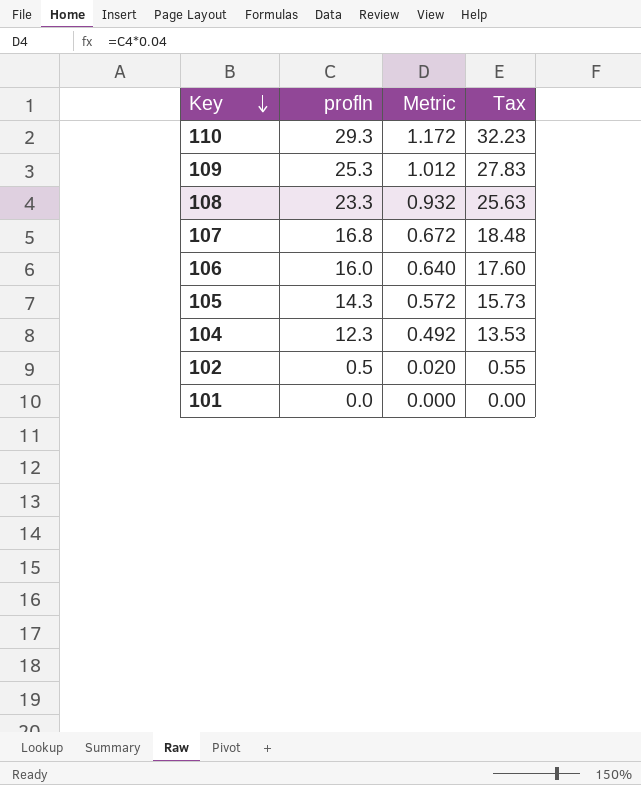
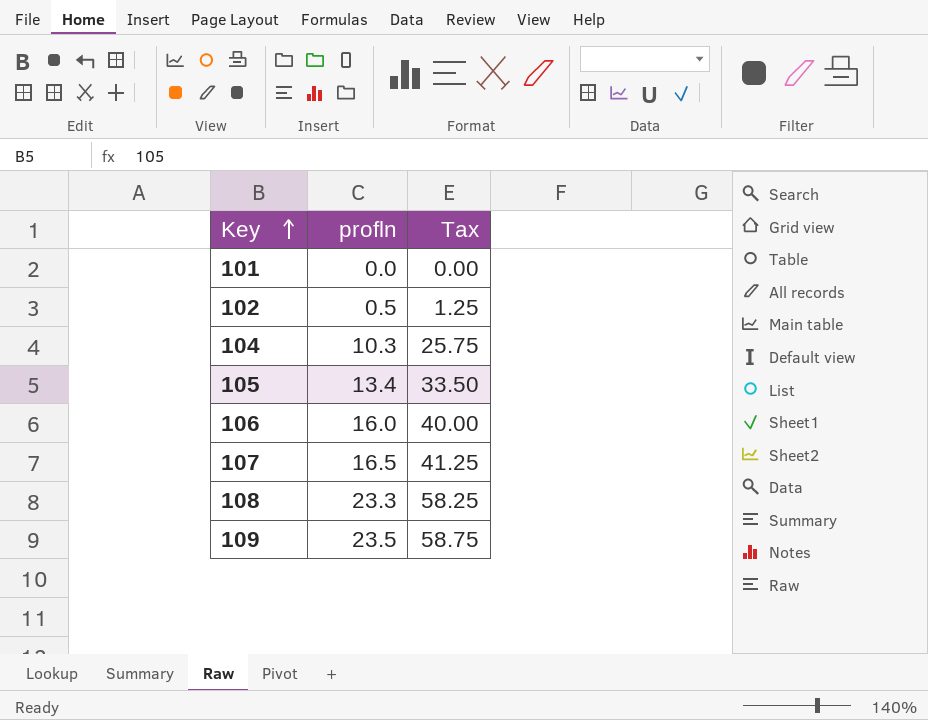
row order: Key descending -> Key ascending
column Metric | formula: [profln] * 0.04 -> none
column Tax | formula: [profln] * 1.1 -> [profln] * 2.5
row 110: 29.3 | 1.172 | 32.23 -> none
104 | profln: 12.3 -> 10.3
105 | profln: 14.3 -> 13.4
107 | profln: 16.8 -> 16.5
109 | profln: 25.3 -> 23.5

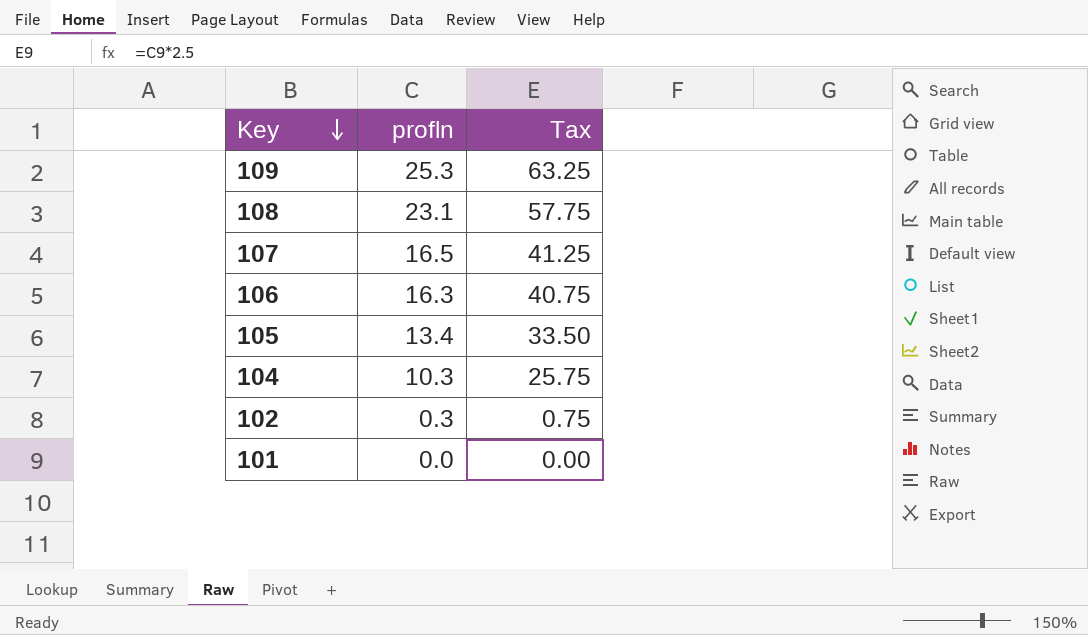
row order: Key ascending -> Key descending
109 | profln: 23.5 -> 25.3
109 | Tax: 58.75 -> 63.25
108 | profln: 23.3 -> 23.1
108 | Tax: 58.25 -> 57.75
106 | profln: 16.0 -> 16.3
106 | Tax: 40.00 -> 40.75
102 | profln: 0.5 -> 0.3
102 | Tax: 1.25 -> 0.75

